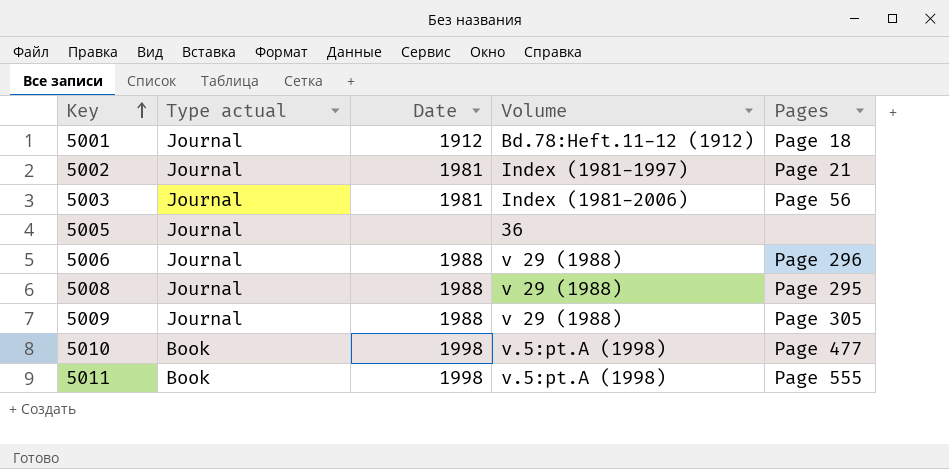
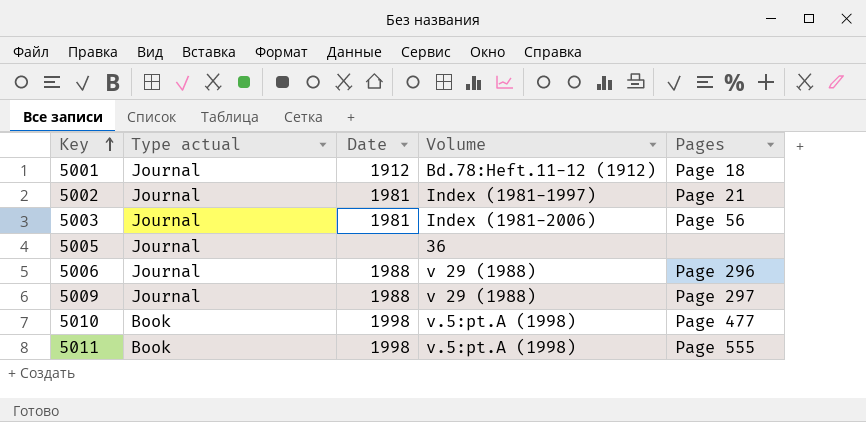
row 5008: Journal | 1988 | v 29 (1988) | Page 295 -> none
5009 | Pages: Page 305 -> Page 297

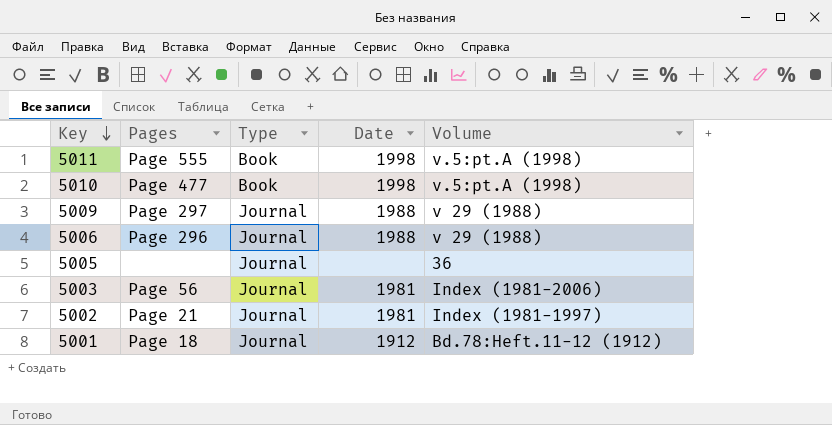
row order: Key ascending -> Key descending
column Pages | position: 5 -> 2
column name: Type actual -> Type

